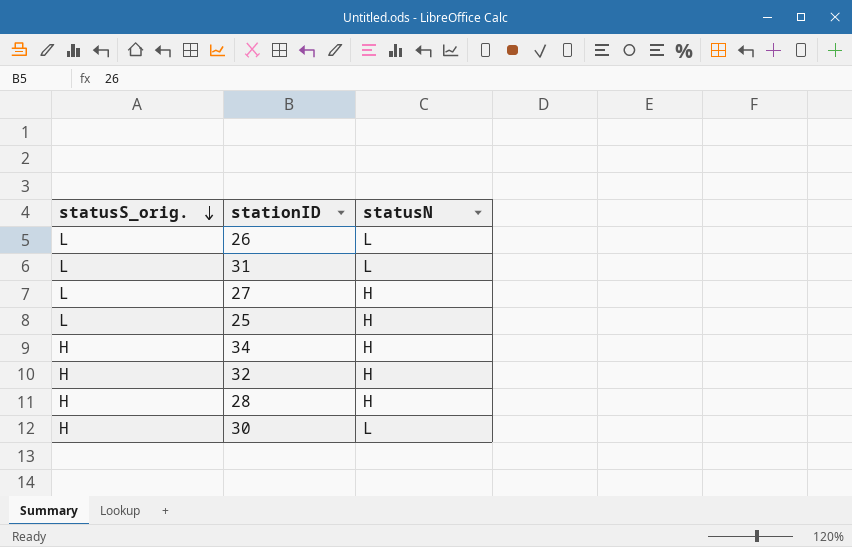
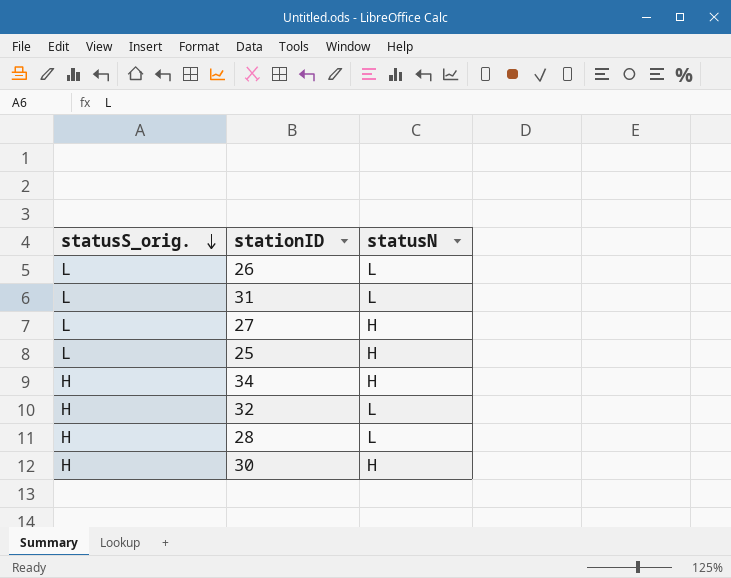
32 | statusN: H -> L
28 | statusN: H -> L
30 | statusN: L -> H

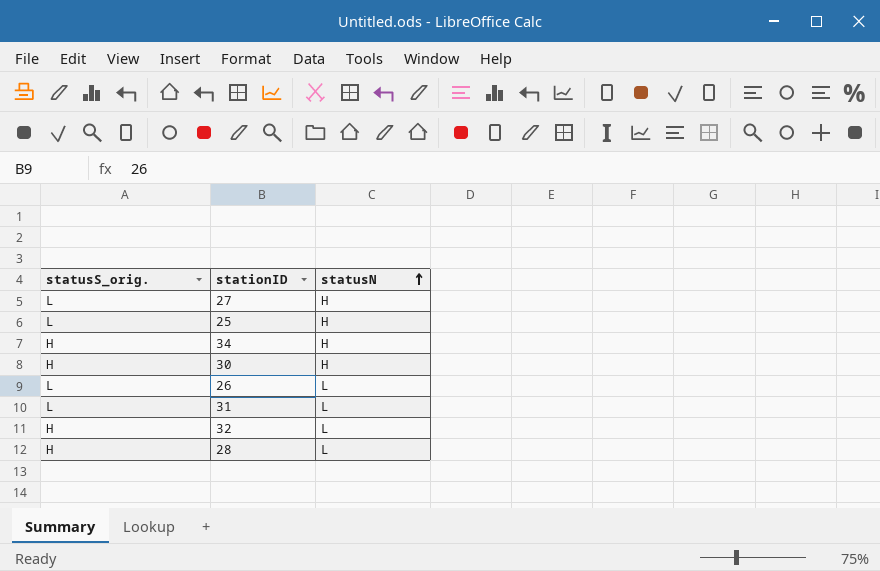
row order: statusS_orig. descending -> statusN ascending

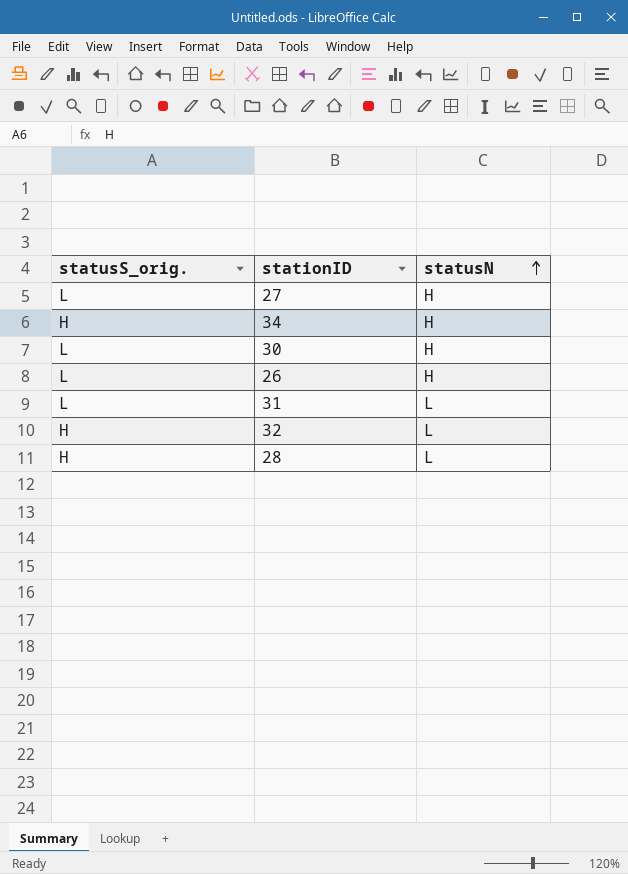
row 25: L | H -> none
30 | statusS_orig.: H -> L
26 | statusN: L -> H

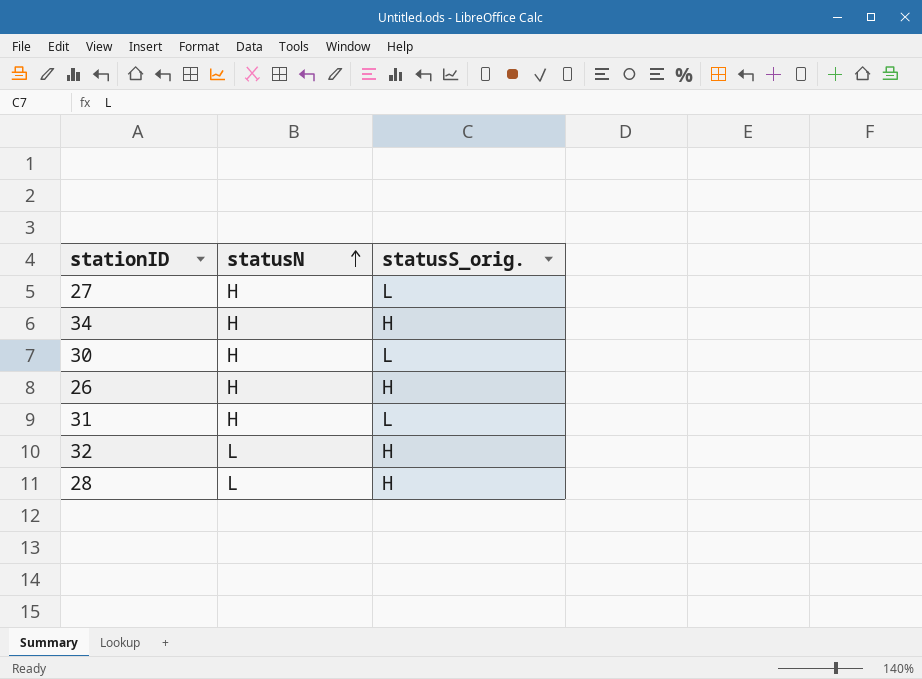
column statusS_orig. | position: 1 -> 3
26 | statusS_orig.: L -> H
31 | statusN: L -> H

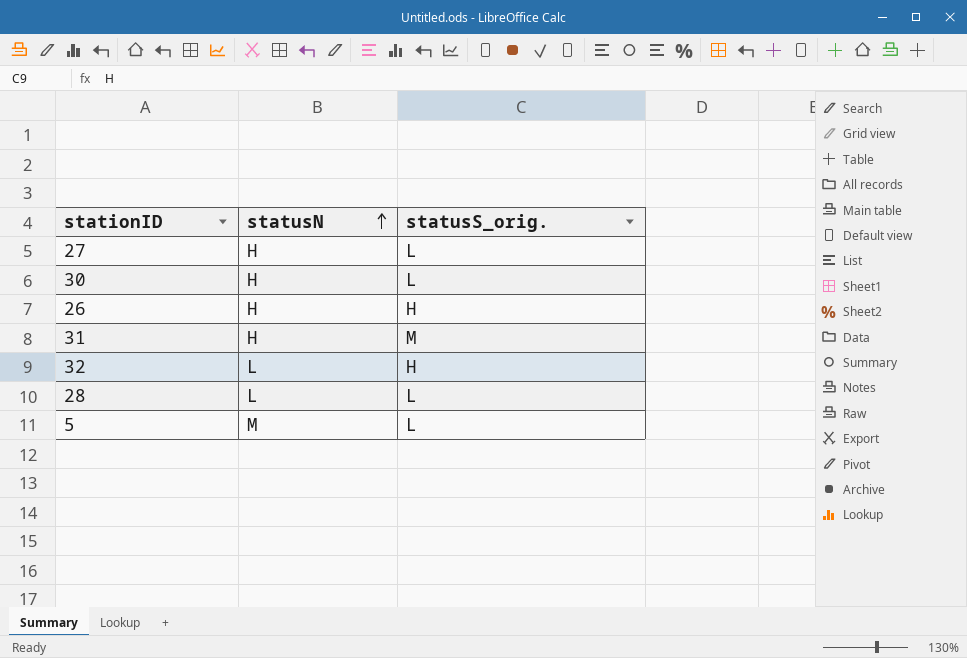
row 34: H | H -> none
31 | statusS_orig.: L -> M
28 | statusS_orig.: H -> L
row 5: none -> M | L

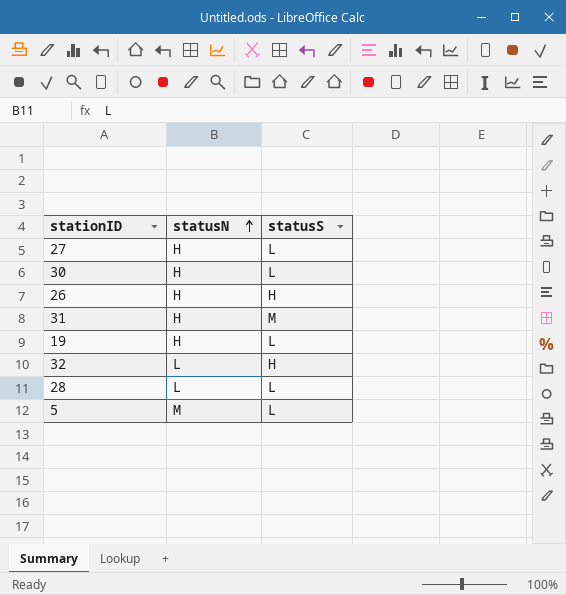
column name: statusS_orig. -> statusS
row 19: none -> H | L

